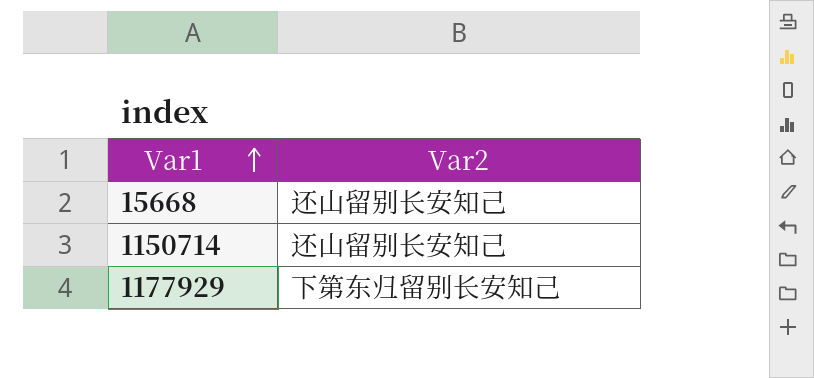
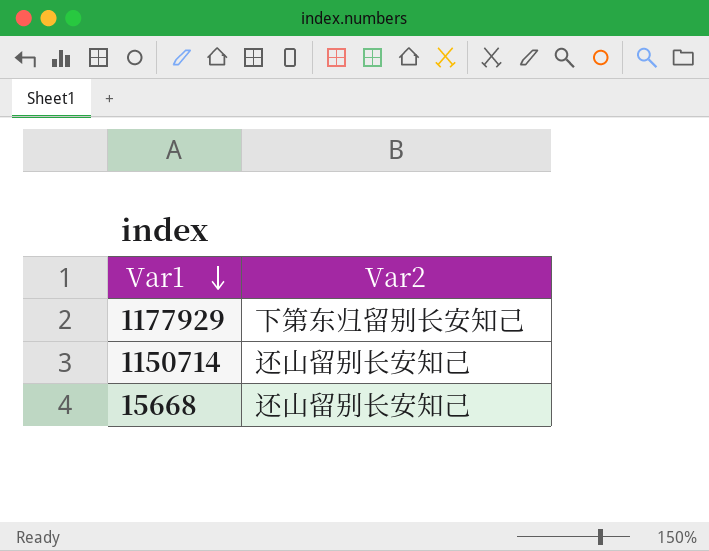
row order: Var1 ascending -> Var1 descending

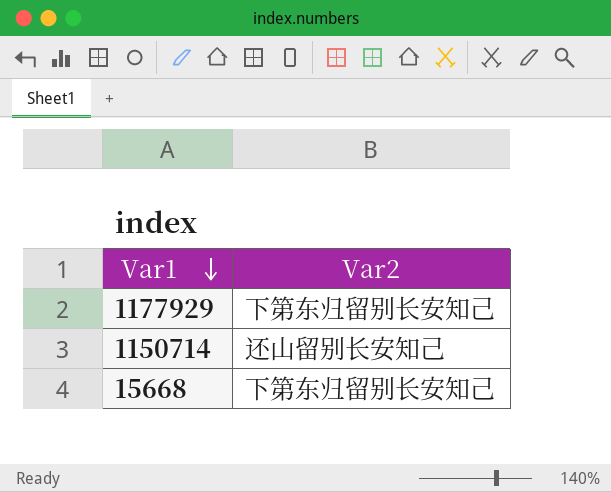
15668 | Var2: 还山留别长安知己 -> 下第东归留别长安知己

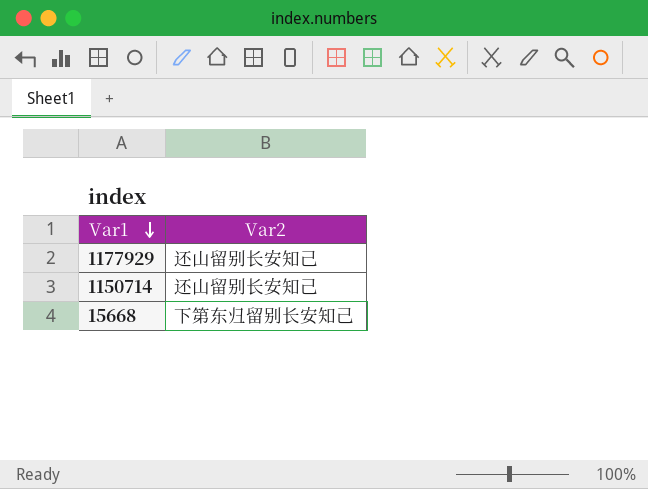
1177929 | Var2: 下第东归留别长安知己 -> 还山留别长安知己

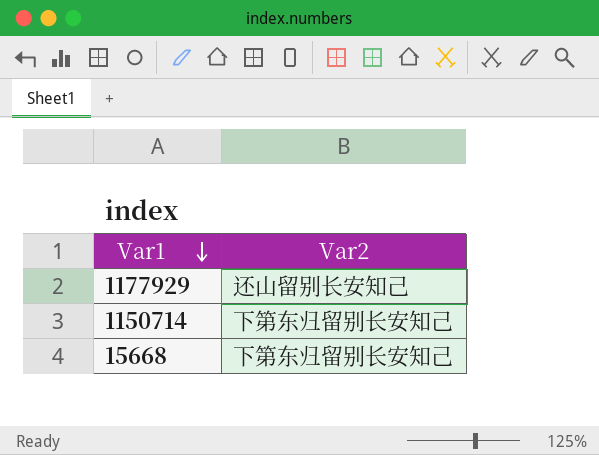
1150714 | Var2: 还山留别长安知己 -> 下第东归留别长安知己

